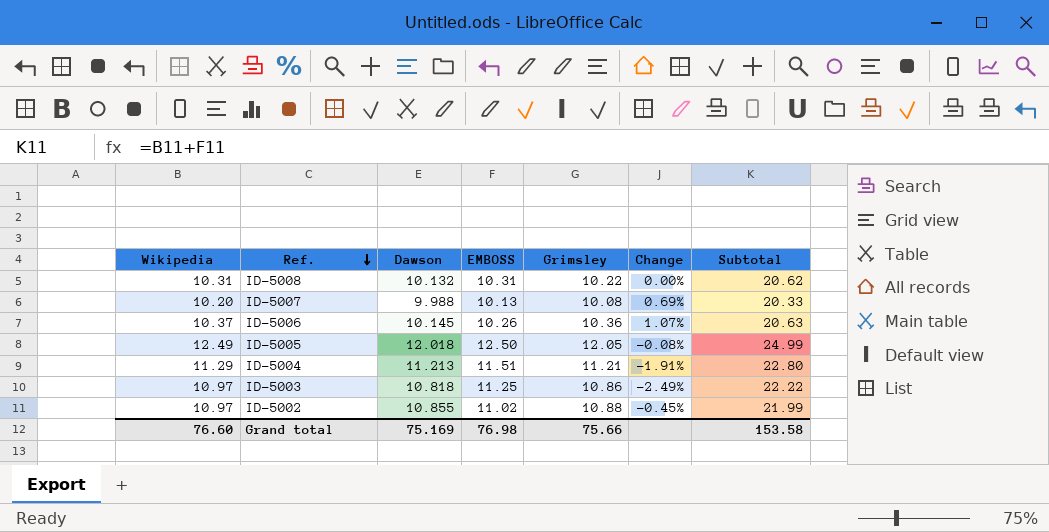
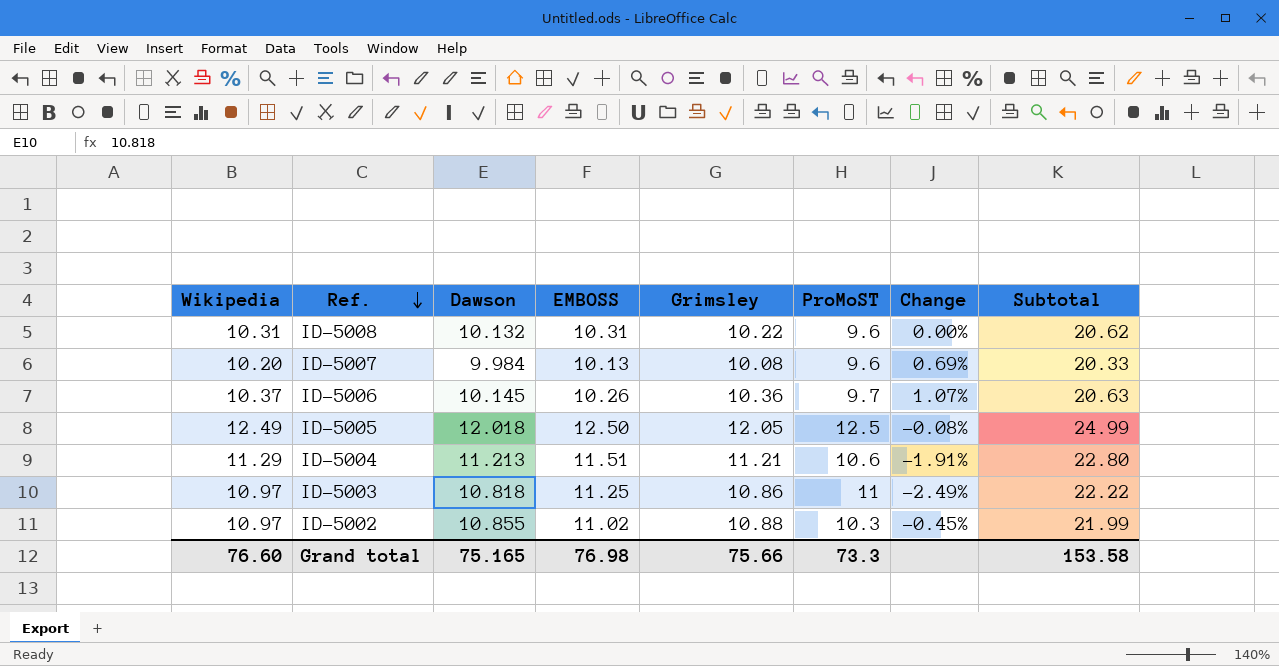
column ProMoST | position: none -> 6
ID-5007 | Dawson: 9.988 -> 9.984
Grand total | Dawson: 75.169 -> 75.165

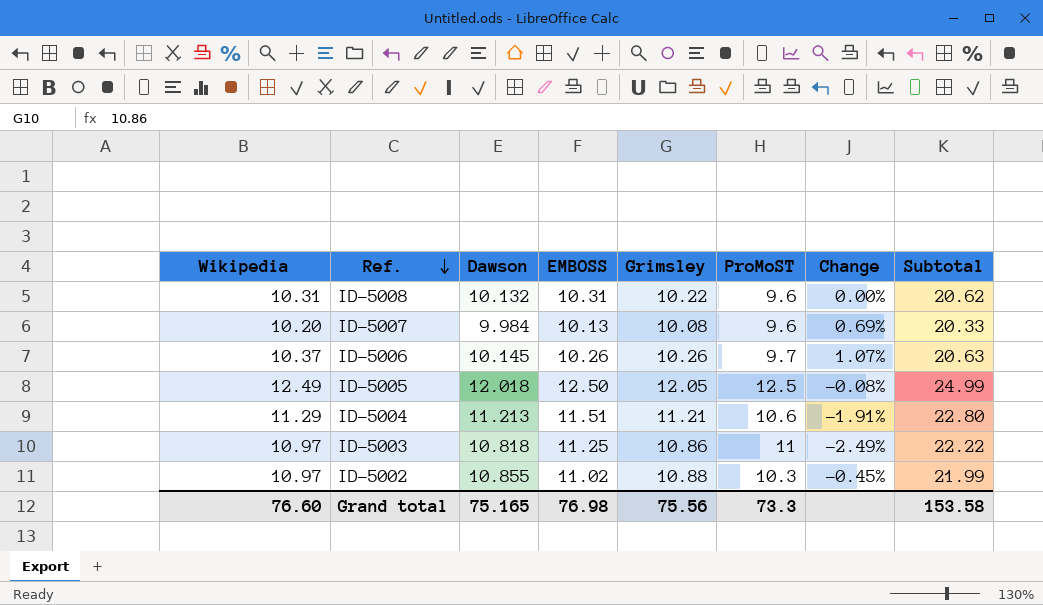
ID-5006 | Grimsley: 10.36 -> 10.26
Grand total | Grimsley: 75.66 -> 75.56

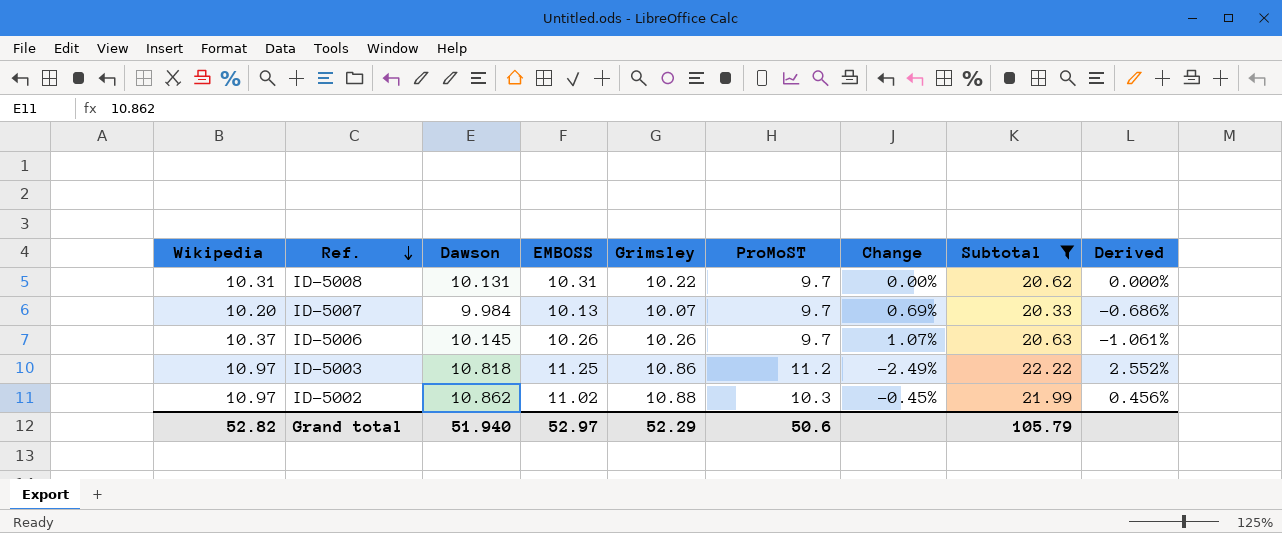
filter: none -> Subtotal <= 22.22
column Derived | formula: none -> ([EMBOSS] - [Wikipedia]) / [Wikipedia]
ID-5008 | Dawson: 10.132 -> 10.131
ID-5008 | ProMoST: 9.6 -> 9.7
ID-5007 | Grimsley: 10.08 -> 10.07
ID-5007 | ProMoST: 9.6 -> 9.7
ID-5003 | ProMoST: 11 -> 11.2
ID-5002 | Dawson: 10.855 -> 10.862
Grand total | Wikipedia: 76.60 -> 52.82
Grand total | Dawson: 75.165 -> 51.940
Grand total | EMBOSS: 76.98 -> 52.97
Grand total | Grimsley: 75.56 -> 52.29
Grand total | ProMoST: 73.3 -> 50.6
Grand total | Subtotal: 153.58 -> 105.79

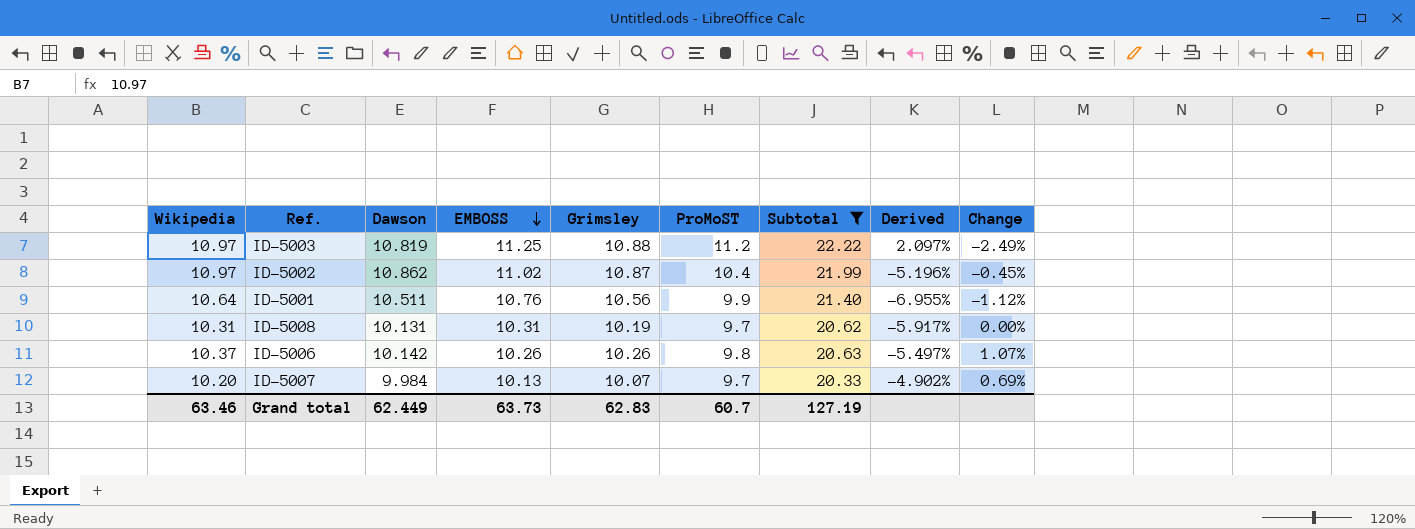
row order: Ref. descending -> EMBOSS descending
column Derived | formula: ([EMBOSS] - [Wikipedia]) / [Wikipedia] -> ([ProMoST] - [Wikipedia]) / [Wikipedia]
column Change | position: 7 -> 9
ID-5003 | Dawson: 10.818 -> 10.819
ID-5003 | Grimsley: 10.86 -> 10.88
ID-5002 | Grimsley: 10.88 -> 10.87
ID-5002 | ProMoST: 10.3 -> 10.4
row ID-5001: none -> 10.64 | 10.511 | 10.76 | 10.56 | 9.9 | 21.40 | -6.955% | -1.12%
ID-5008 | Grimsley: 10.22 -> 10.19
ID-5006 | Dawson: 10.145 -> 10.142
ID-5006 | ProMoST: 9.7 -> 9.8
Grand total | Wikipedia: 52.82 -> 63.46
Grand total | Dawson: 51.940 -> 62.449
Grand total | EMBOSS: 52.97 -> 63.73
Grand total | Grimsley: 52.29 -> 62.83
Grand total | ProMoST: 50.6 -> 60.7
Grand total | Subtotal: 105.79 -> 127.19

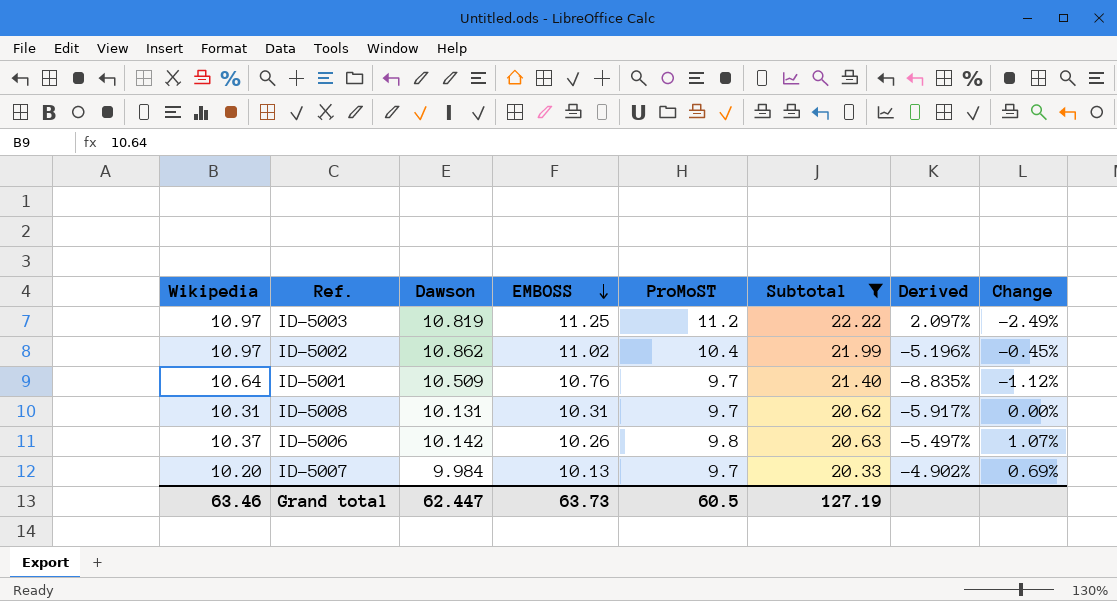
column Grimsley | position: 5 -> none
ID-5001 | Dawson: 10.511 -> 10.509
ID-5001 | ProMoST: 9.9 -> 9.7
ID-5001 | Derived: -6.955% -> -8.835%
Grand total | Dawson: 62.449 -> 62.447
Grand total | ProMoST: 60.7 -> 60.5

